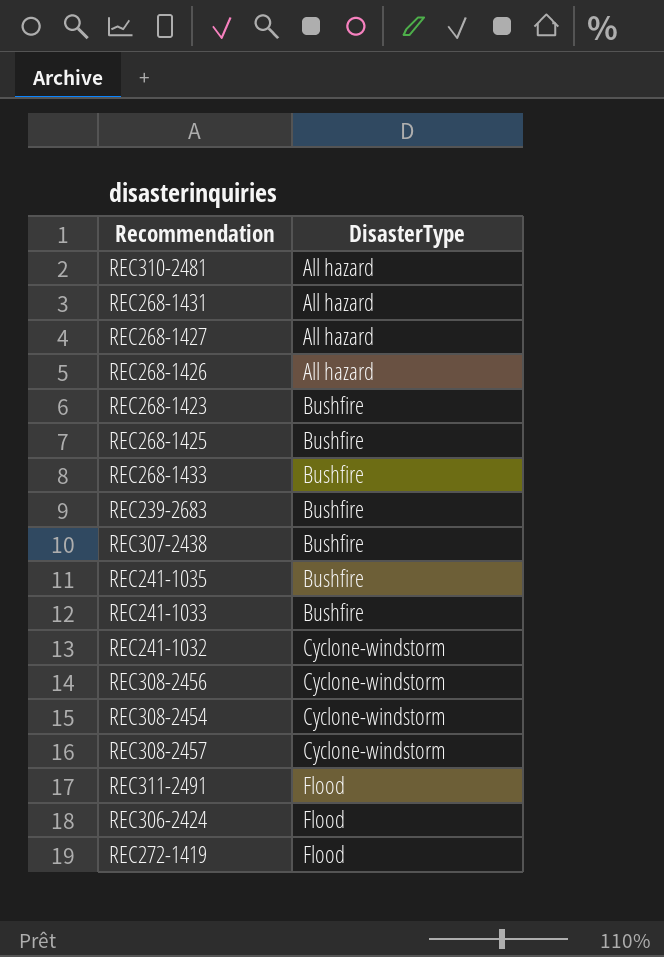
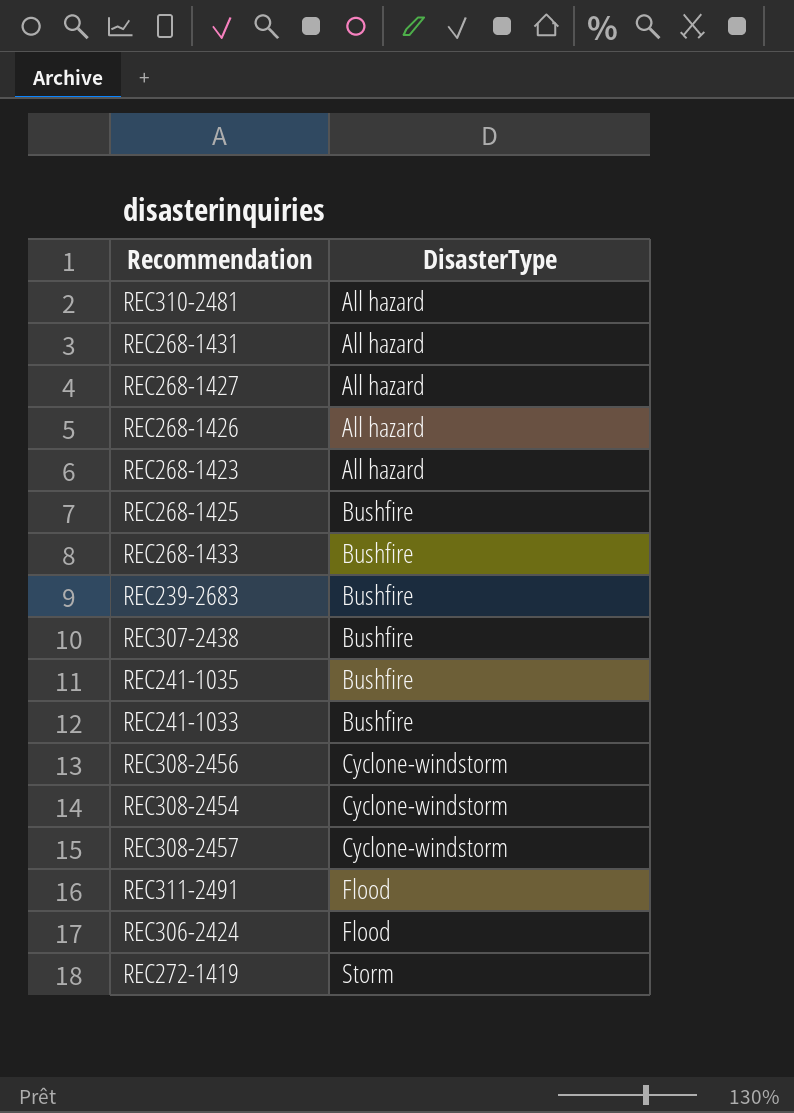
row REC241-1032: Cyclone-windstorm -> none
REC268-1423 | DisasterType: Bushfire -> All hazard
REC272-1419 | DisasterType: Flood -> Storm

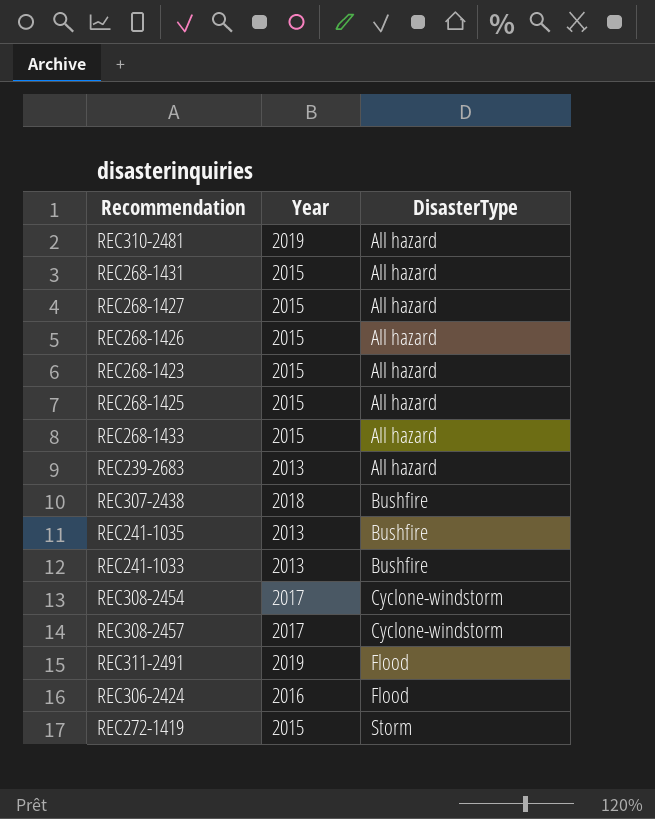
column Year | position: none -> 2
row REC308-2456: Cyclone-windstorm -> none
REC268-1425 | DisasterType: Bushfire -> All hazard
REC268-1433 | DisasterType: Bushfire -> All hazard
REC239-2683 | DisasterType: Bushfire -> All hazard

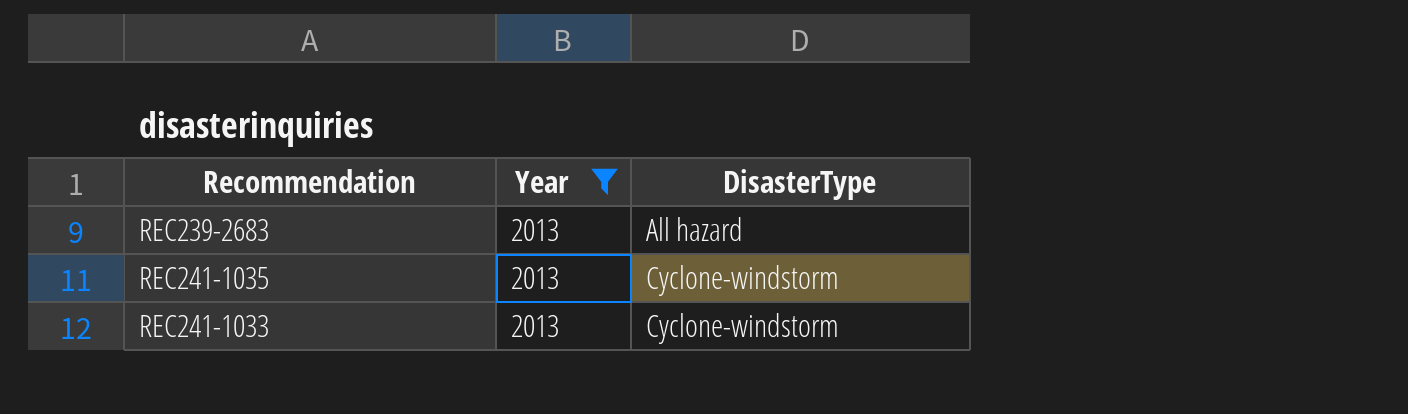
filter: none -> Year = 2013
REC241-1035 | DisasterType: Bushfire -> Cyclone-windstorm
REC241-1033 | DisasterType: Bushfire -> Cyclone-windstorm

